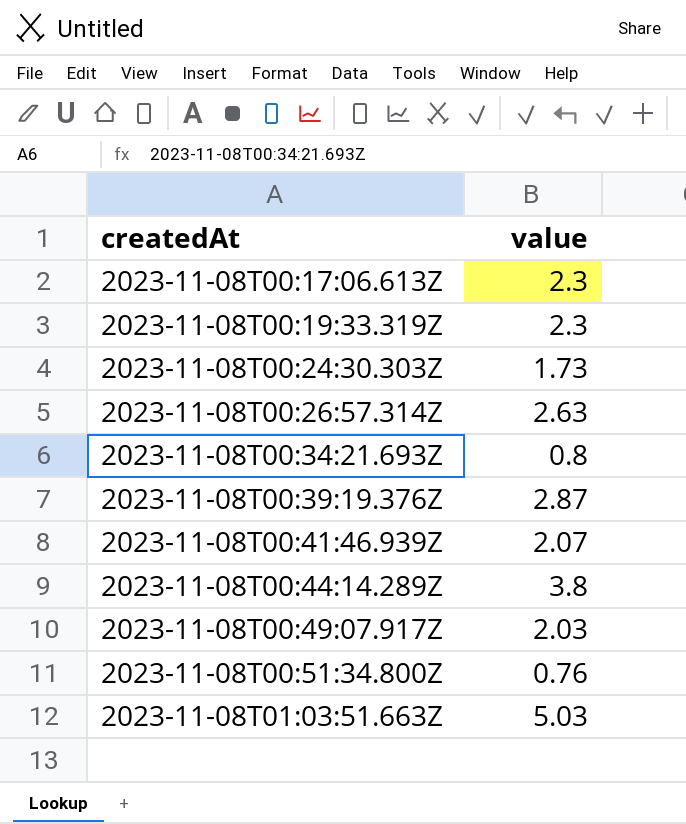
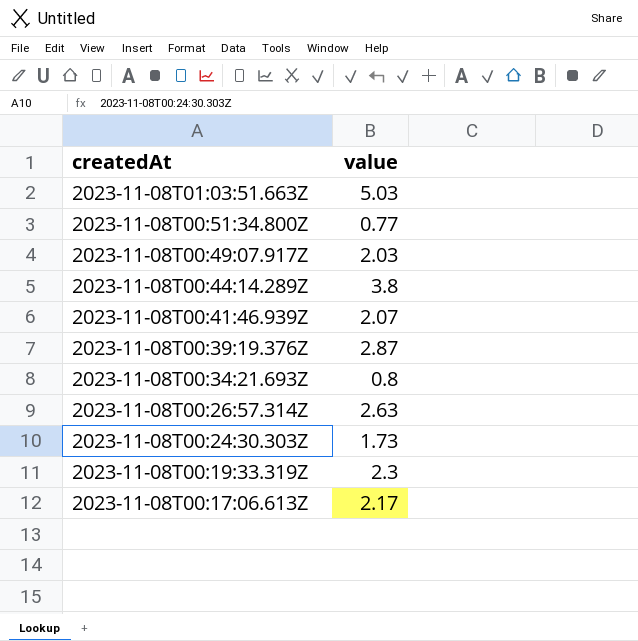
row order: createdAt ascending -> createdAt descending
2023-11-08T00:51:34.800Z | value: 0.76 -> 0.77
2023-11-08T00:17:06.613Z | value: 2.3 -> 2.17

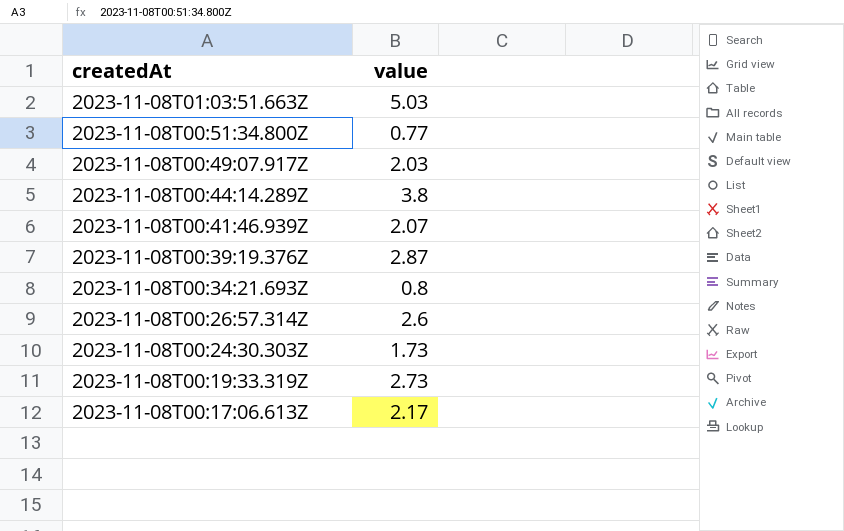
2023-11-08T00:26:57.314Z | value: 2.63 -> 2.6
2023-11-08T00:19:33.319Z | value: 2.3 -> 2.73

